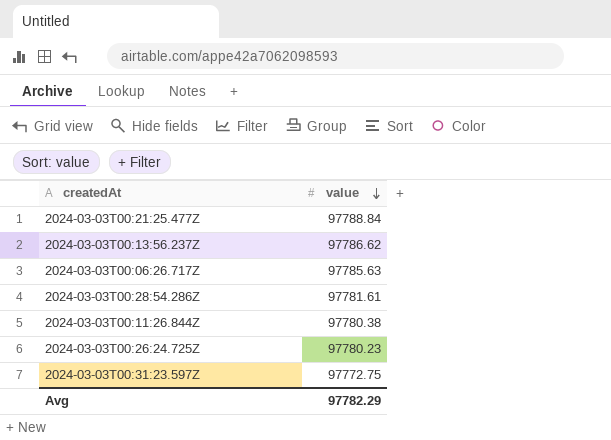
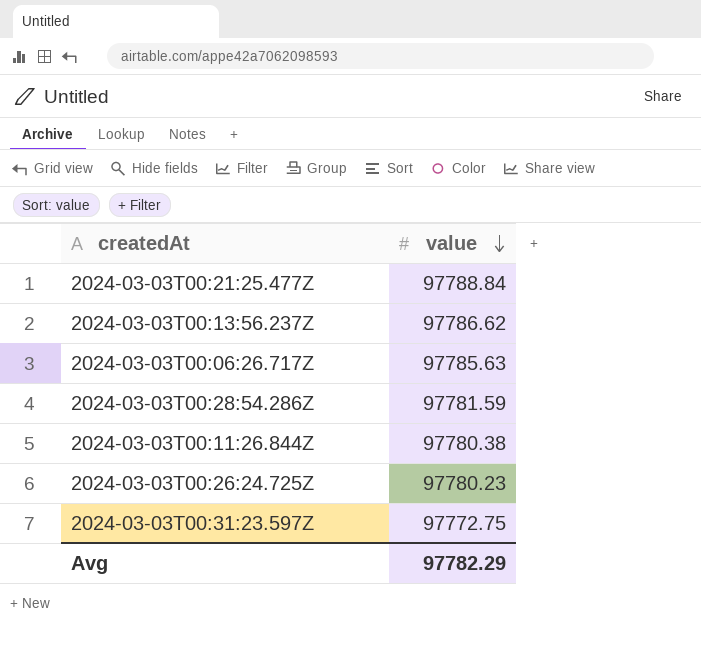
2024-03-03T00:28:54.286Z | value: 97781.61 -> 97781.59

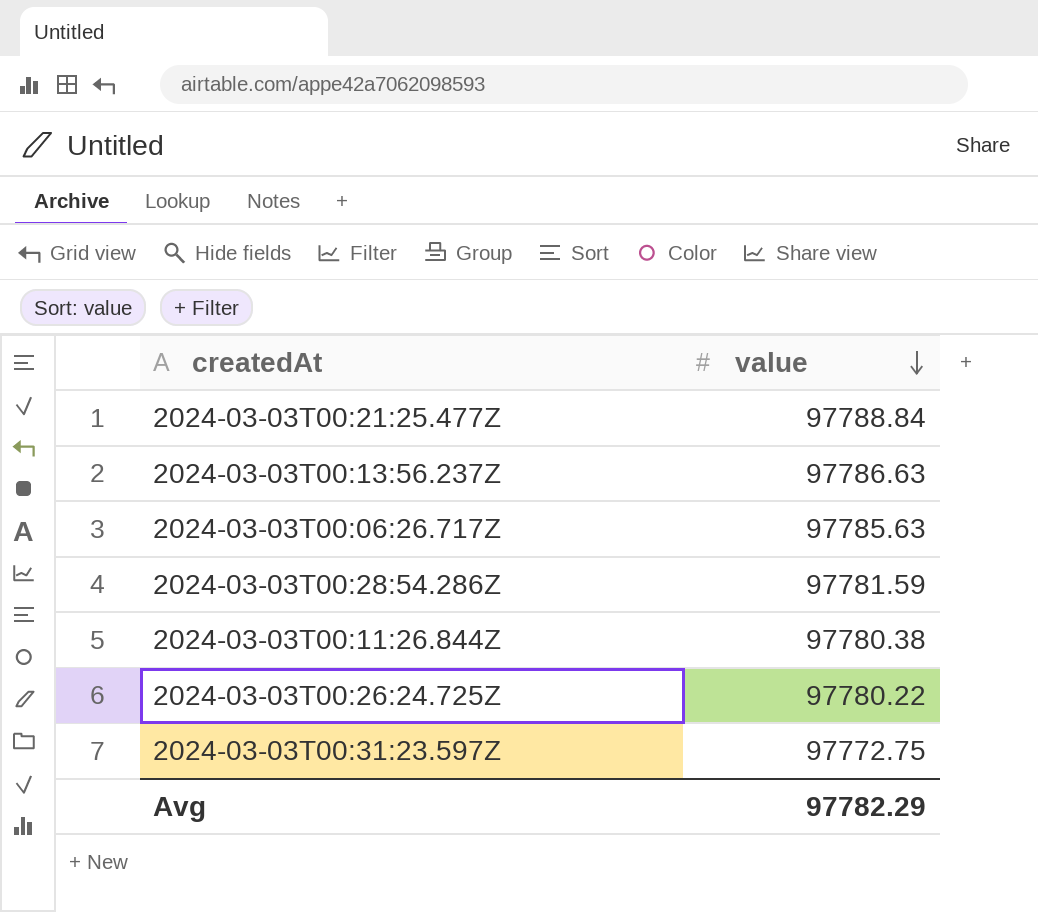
2024-03-03T00:13:56.237Z | value: 97786.62 -> 97786.63
2024-03-03T00:26:24.725Z | value: 97780.23 -> 97780.22

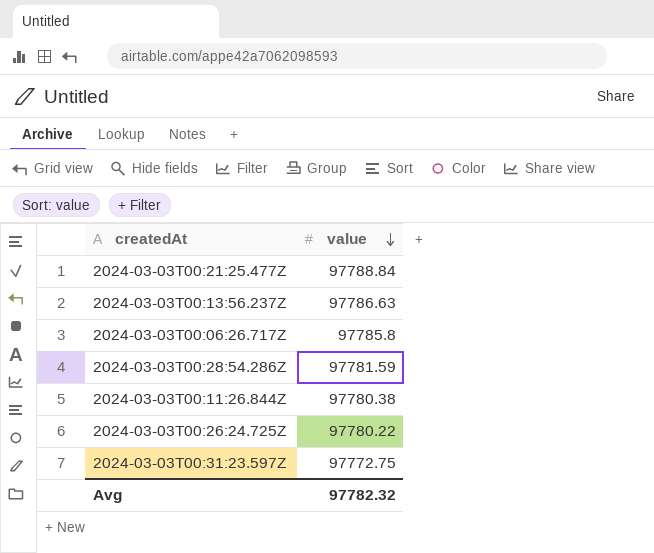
2024-03-03T00:06:26.717Z | value: 97785.63 -> 97785.8
Avg | value: 97782.29 -> 97782.32

